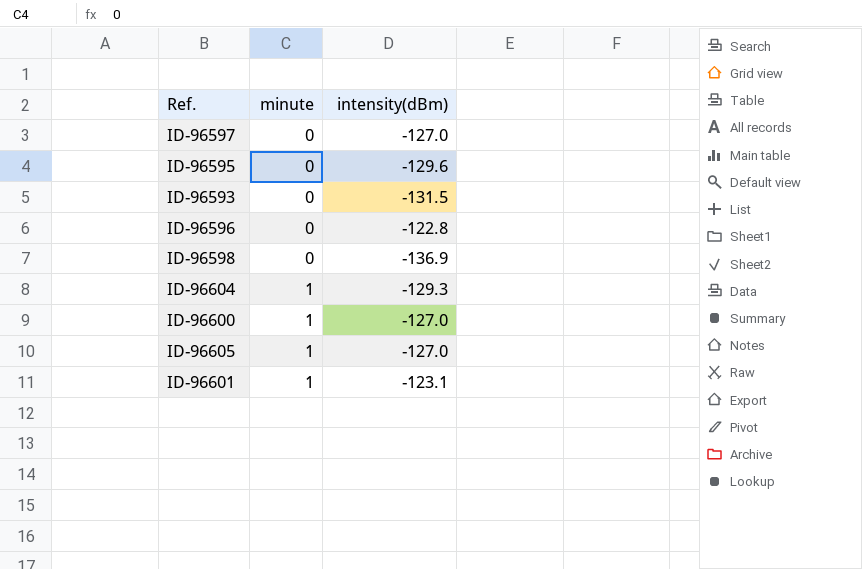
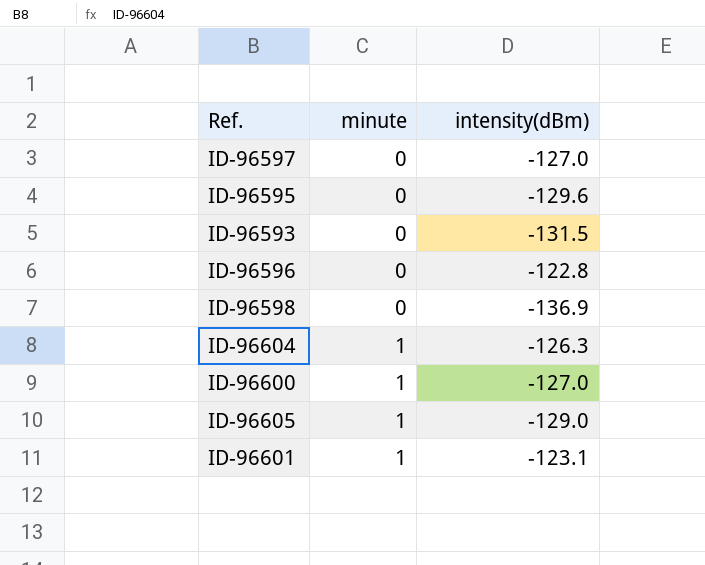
ID-96604 | intensity(dBm): -129.3 -> -126.3
ID-96605 | intensity(dBm): -127.0 -> -129.0

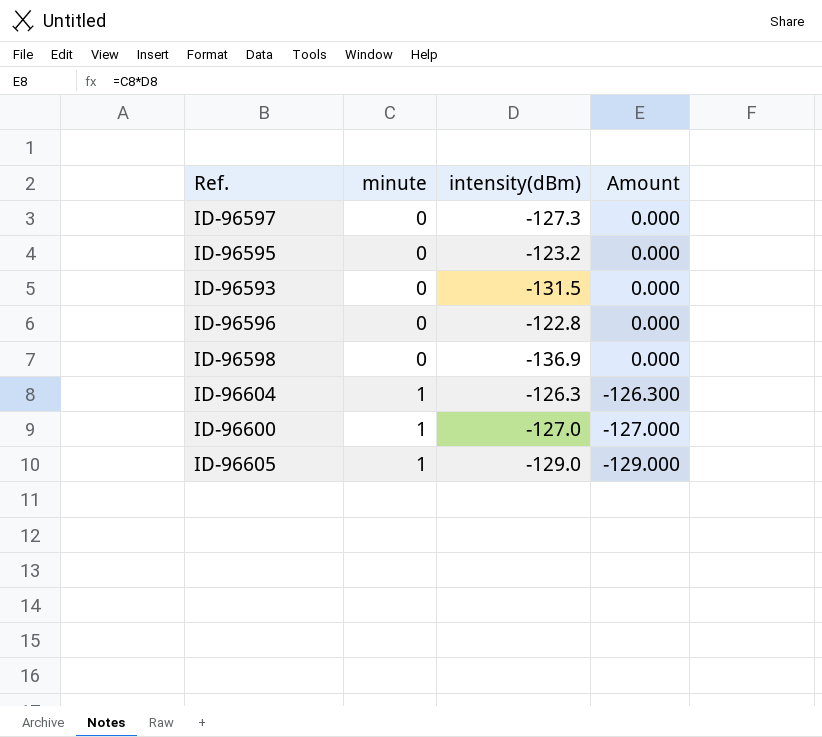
column Amount | formula: none -> [minute] * [intensity(dBm)]
row ID-96601: 1 | -123.1 -> none
ID-96597 | intensity(dBm): -127.0 -> -127.3
ID-96595 | intensity(dBm): -129.6 -> -123.2

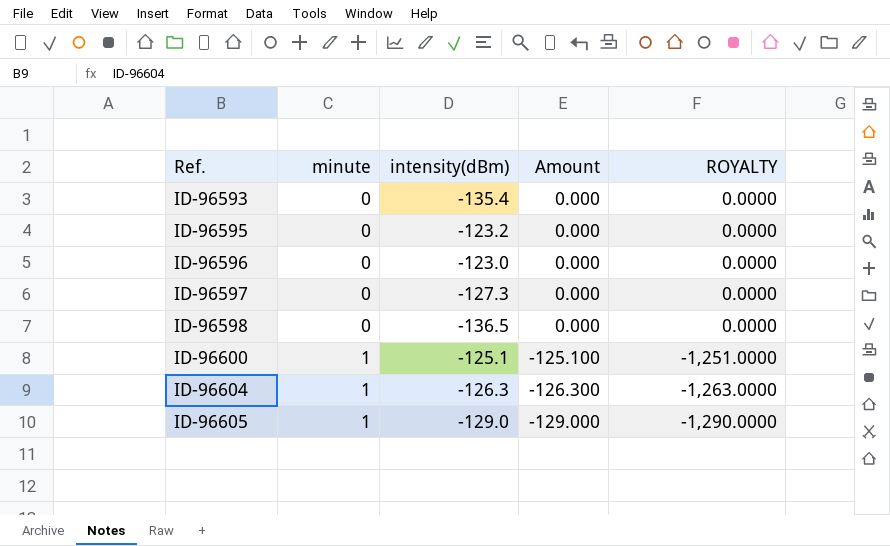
row order: minute ascending -> Ref. ascending
column ROYALTY | formula: none -> [Amount] * 10
ID-96593 | intensity(dBm): -131.5 -> -135.4
ID-96596 | intensity(dBm): -122.8 -> -123.0
ID-96598 | intensity(dBm): -136.9 -> -136.5
ID-96600 | intensity(dBm): -127.0 -> -125.1
ID-96600 | Amount: -127.000 -> -125.100

